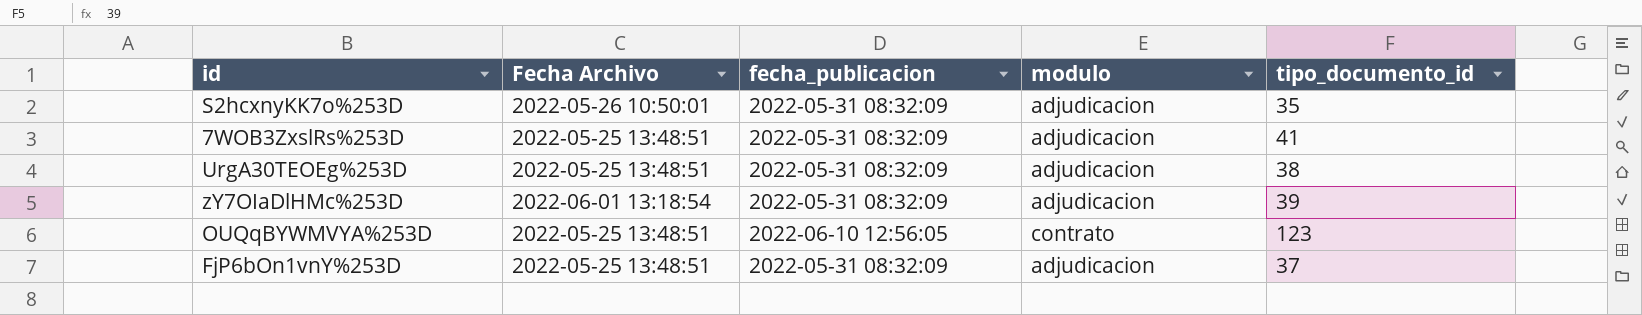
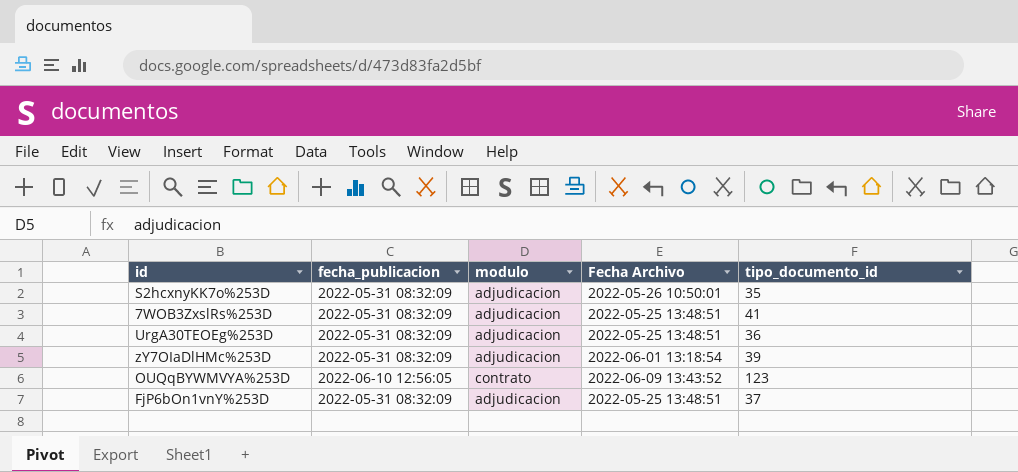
column Fecha Archivo | position: 2 -> 4
UrgA30TEOEg%253D | tipo_documento_id: 38 -> 36
OUQqBYWMVYA%253D | Fecha Archivo: 2022-05-25 13:48:51 -> 2022-06-09 13:43:52

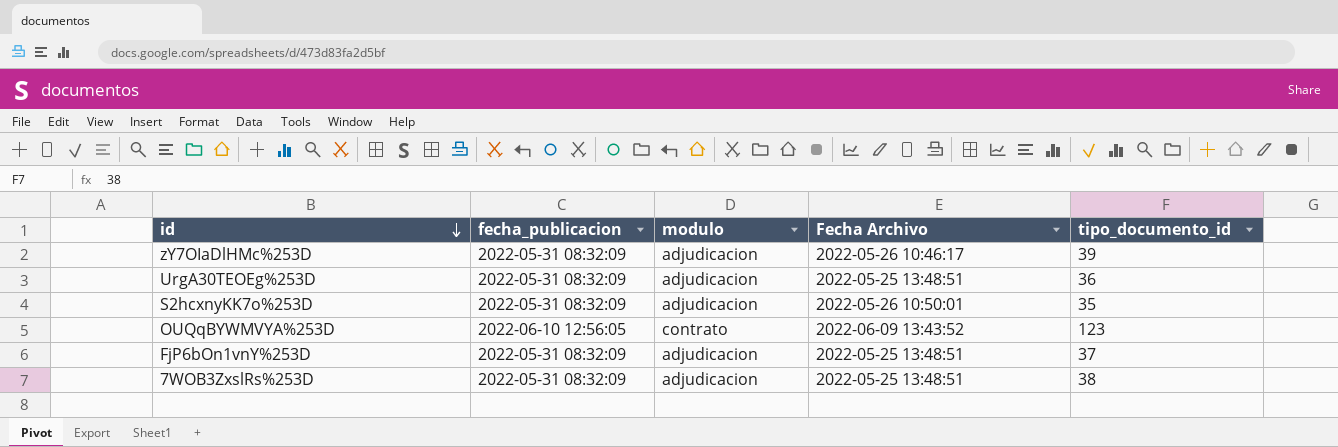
row order: none -> id descending
zY7OIaDlHMc%253D | Fecha Archivo: 2022-06-01 13:18:54 -> 2022-05-26 10:46:17
7WOB3ZxslRs%253D | tipo_documento_id: 41 -> 38

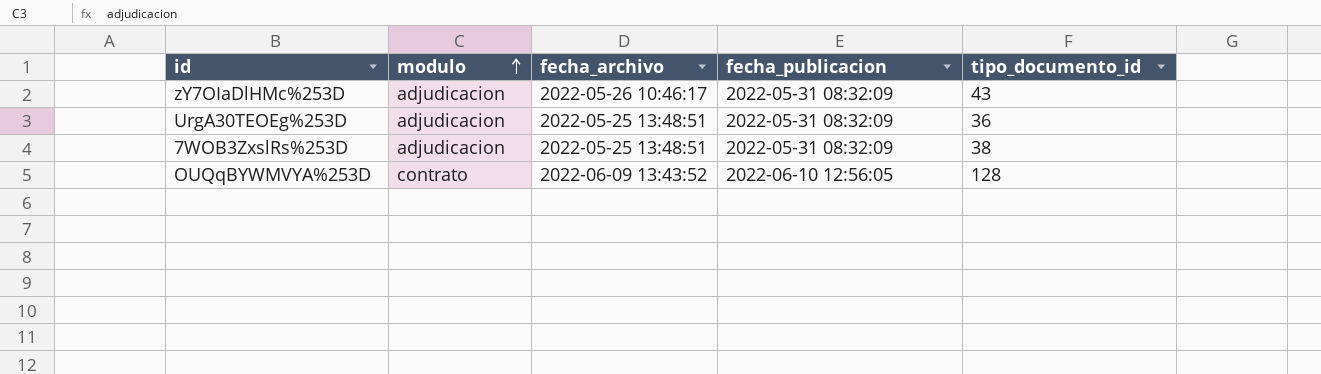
row order: id descending -> modulo ascending
column name: Fecha Archivo -> fecha_archivo
column fecha_publicacion | position: 2 -> 4
row S2hcxnyKK7o%253D: 2022-05-31 08:32:09 | adjudicacion | 2022-05-26 10:50:01 | 35 -> none
row FjP6bOn1vnY%253D: 2022-05-31 08:32:09 | adjudicacion | 2022-05-25 13:48:51 | 37 -> none
zY7OIaDlHMc%253D | tipo_documento_id: 39 -> 43
OUQqBYWMVYA%253D | tipo_documento_id: 123 -> 128

